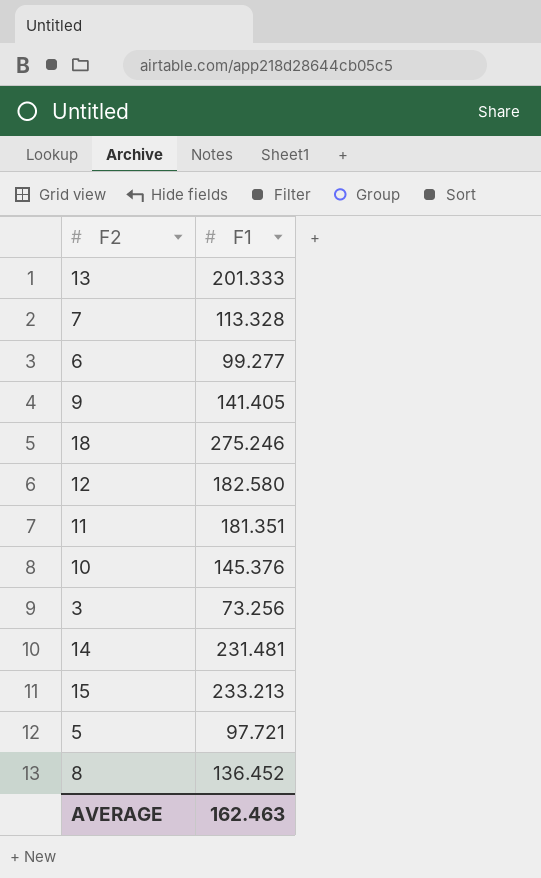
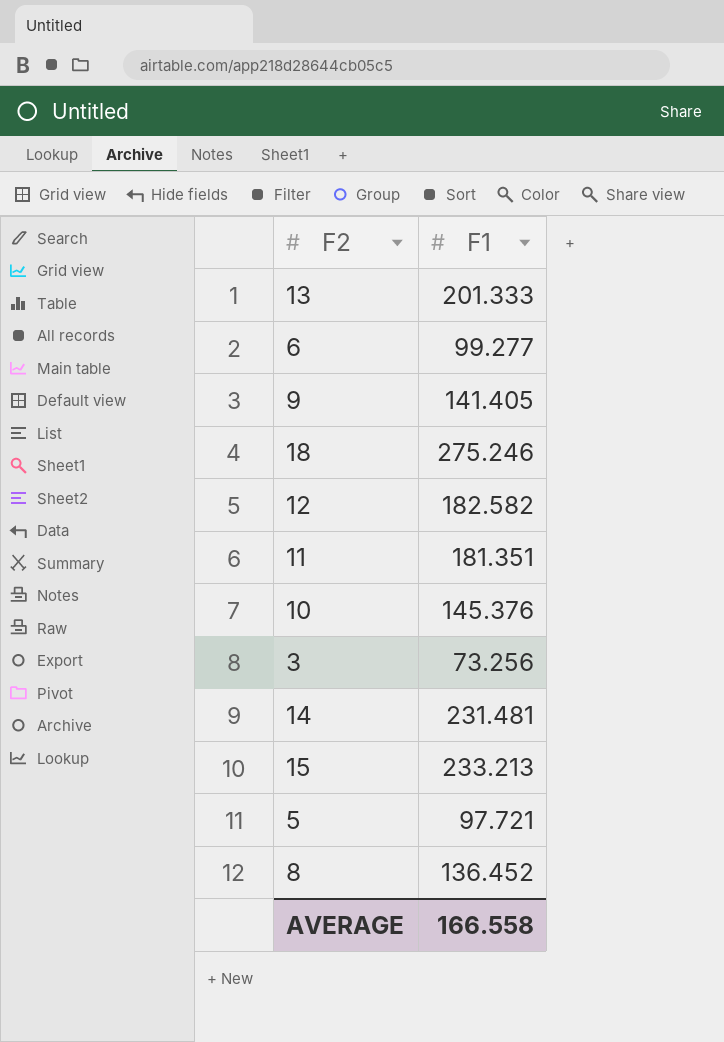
row 7: 113.328 -> none
12 | F1: 182.580 -> 182.582
AVERAGE | F1: 162.463 -> 166.558

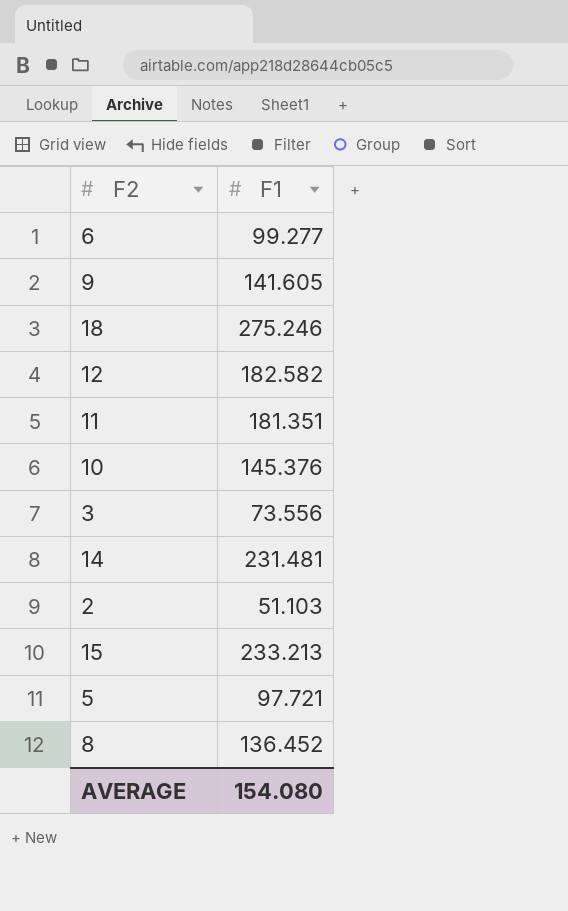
row 13: 201.333 -> none
9 | F1: 141.405 -> 141.605
3 | F1: 73.256 -> 73.556
row 2: none -> 51.103
AVERAGE | F1: 166.558 -> 154.080

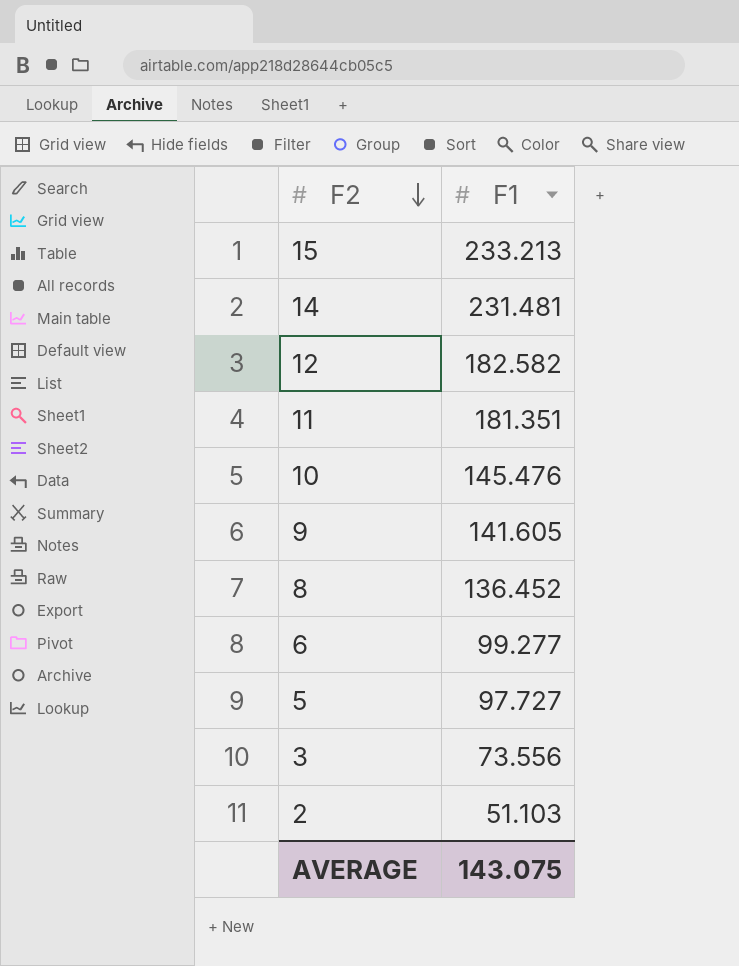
row order: none -> F2 descending
row 18: 275.246 -> none
10 | F1: 145.376 -> 145.476
5 | F1: 97.721 -> 97.727
AVERAGE | F1: 154.080 -> 143.075

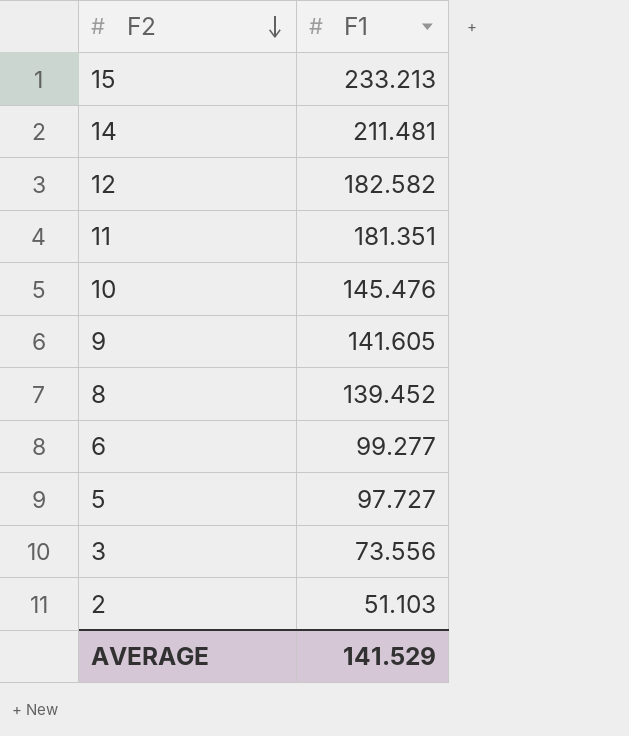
14 | F1: 231.481 -> 211.481
8 | F1: 136.452 -> 139.452
AVERAGE | F1: 143.075 -> 141.529

